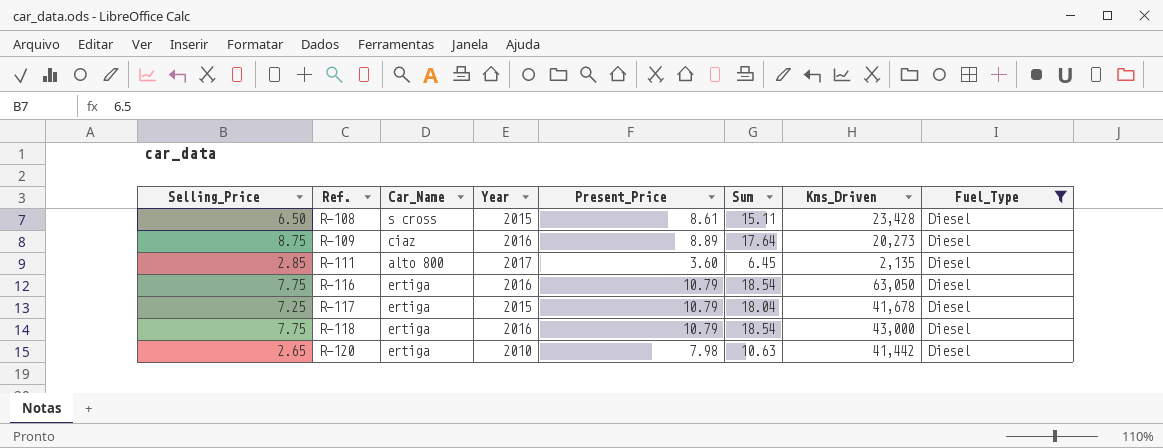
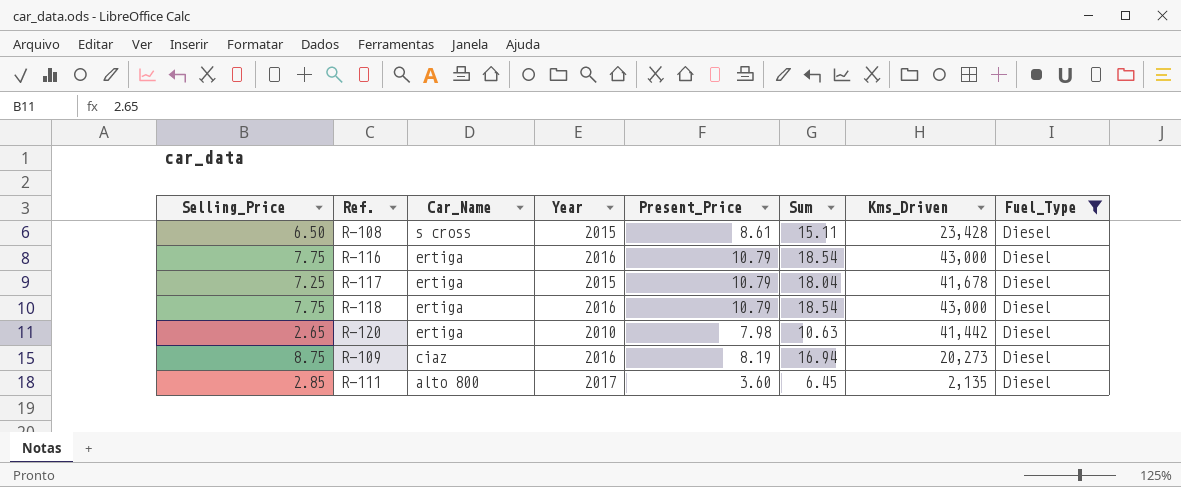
row order: Ref. ascending -> Car_Name descending
R-116 | Kms_Driven: 63,050 -> 43,000
R-109 | Present_Price: 8.89 -> 8.19
R-109 | Sum: 17.64 -> 16.94

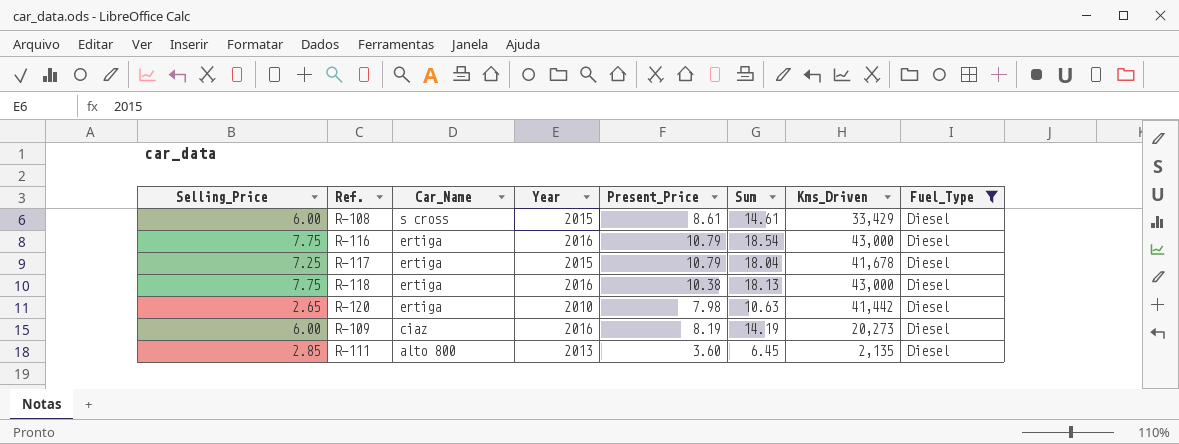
R-108 | Selling_Price: 6.50 -> 6.00
R-108 | Sum: 15.11 -> 14.61
R-108 | Kms_Driven: 23,428 -> 33,429
R-118 | Present_Price: 10.79 -> 10.38
R-118 | Sum: 18.54 -> 18.13
R-109 | Selling_Price: 8.75 -> 6.00
R-109 | Sum: 16.94 -> 14.19
R-111 | Year: 2017 -> 2013

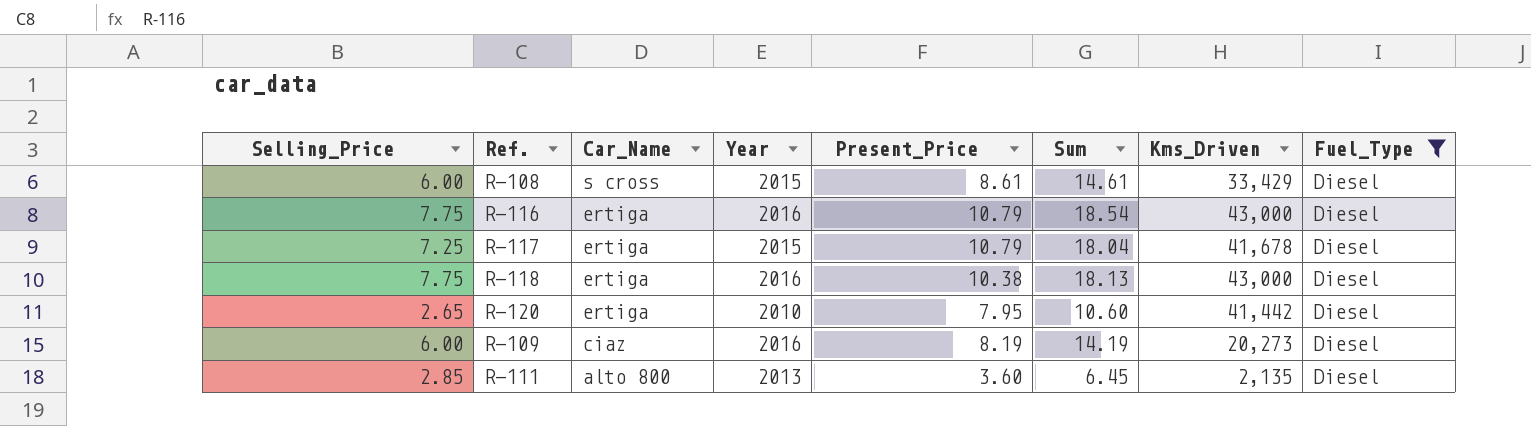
R-120 | Present_Price: 7.98 -> 7.95
R-120 | Sum: 10.63 -> 10.60

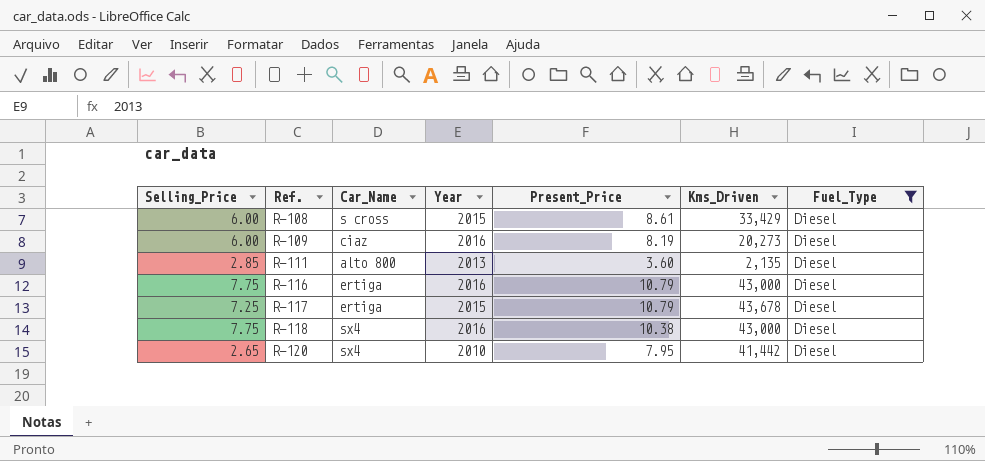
row order: Car_Name descending -> Ref. ascending
column Sum | formula: [Selling_Price] + [Present_Price] -> none
R-117 | Kms_Driven: 41,678 -> 43,678
R-118 | Car_Name: ertiga -> sx4
R-120 | Car_Name: ertiga -> sx4

